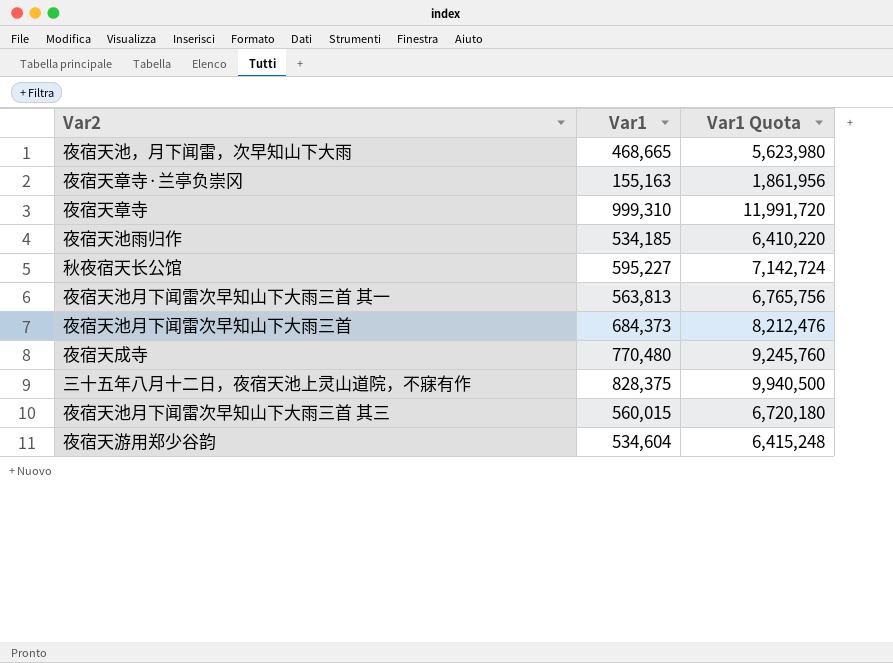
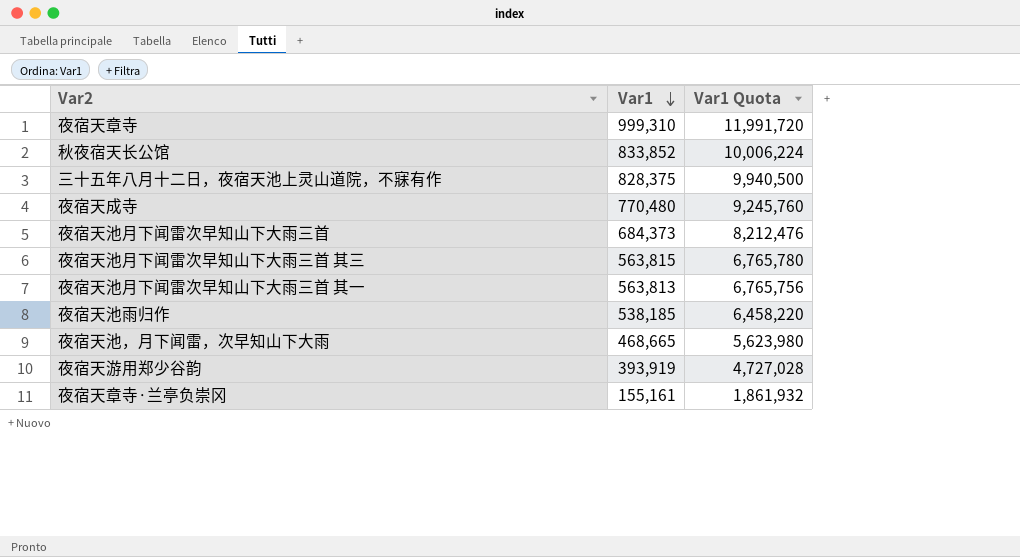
row order: none -> Var1 descending
秋夜宿天长公馆 | Var1: 595,227 -> 833,852
秋夜宿天长公馆 | Var1 Quota: 7,142,724 -> 10,006,224
夜宿天池月下闻雷次早知山下大雨三首 其三 | Var1: 560,015 -> 563,815
夜宿天池月下闻雷次早知山下大雨三首 其三 | Var1 Quota: 6,720,180 -> 6,765,780
夜宿天池雨归作 | Var1: 534,185 -> 538,185
夜宿天池雨归作 | Var1 Quota: 6,410,220 -> 6,458,220
夜宿天游用郑少谷韵 | Var1: 534,604 -> 393,919
夜宿天游用郑少谷韵 | Var1 Quota: 6,415,248 -> 4,727,028
夜宿天章寺·兰亭负崇冈 | Var1: 155,163 -> 155,161
夜宿天章寺·兰亭负崇冈 | Var1 Quota: 1,861,956 -> 1,861,932

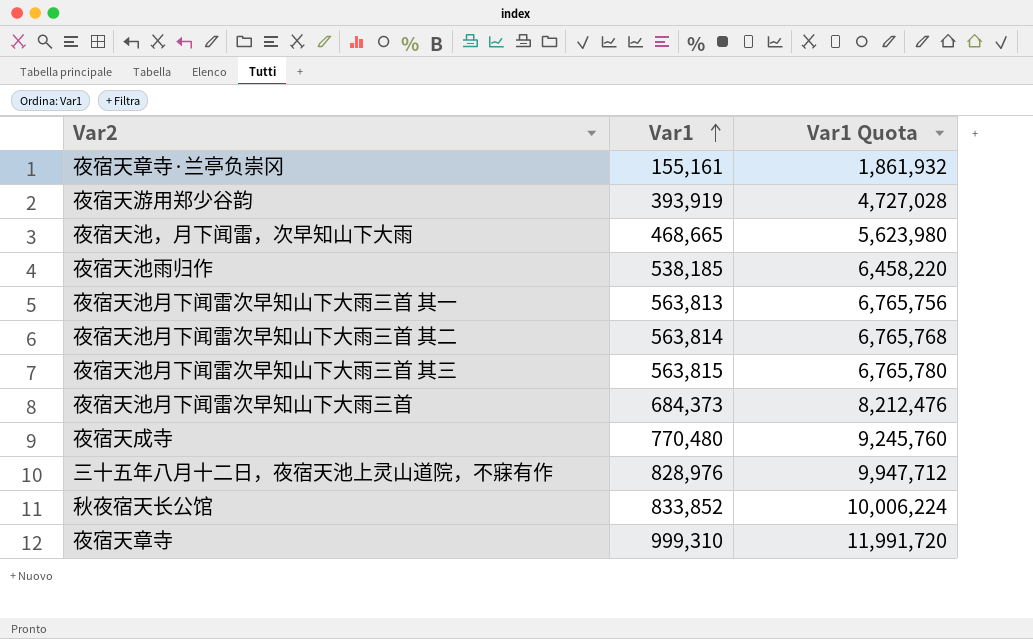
row order: Var1 descending -> Var1 ascending
row 夜宿天池月下闻雷次早知山下大雨三首 其二: none -> 563,814 | 6,765,768
三十五年八月十二日，夜宿天池上灵山道院，不寐有作 | Var1: 828,375 -> 828,976
三十五年八月十二日，夜宿天池上灵山道院，不寐有作 | Var1 Quota: 9,940,500 -> 9,947,712

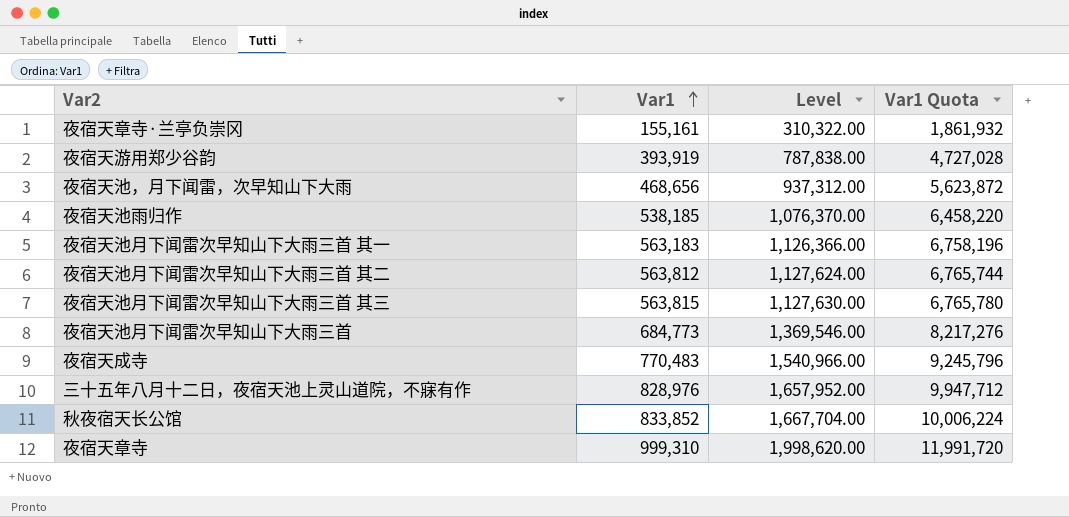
column Level | formula: none -> [Var1] * 2
夜宿天池，月下闻雷，次早知山下大雨 | Var1: 468,665 -> 468,656
夜宿天池，月下闻雷，次早知山下大雨 | Var1 Quota: 5,623,980 -> 5,623,872
夜宿天池月下闻雷次早知山下大雨三首 其一 | Var1: 563,813 -> 563,183
夜宿天池月下闻雷次早知山下大雨三首 其一 | Var1 Quota: 6,765,756 -> 6,758,196
夜宿天池月下闻雷次早知山下大雨三首 其二 | Var1: 563,814 -> 563,812
夜宿天池月下闻雷次早知山下大雨三首 其二 | Var1 Quota: 6,765,768 -> 6,765,744
夜宿天池月下闻雷次早知山下大雨三首 | Var1: 684,373 -> 684,773
夜宿天池月下闻雷次早知山下大雨三首 | Var1 Quota: 8,212,476 -> 8,217,276
夜宿天成寺 | Var1: 770,480 -> 770,483
夜宿天成寺 | Var1 Quota: 9,245,760 -> 9,245,796

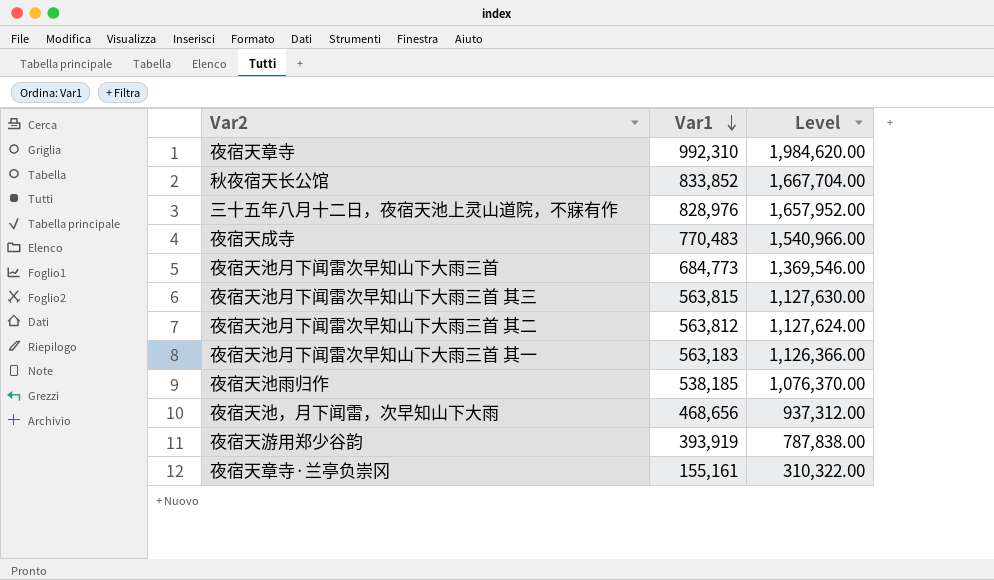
row order: Var1 ascending -> Var1 descending
column Var1 Quota | formula: [Var1] * 12 -> none
夜宿天章寺 | Var1: 999,310 -> 992,310
夜宿天章寺 | Level: 1,998,620.00 -> 1,984,620.00

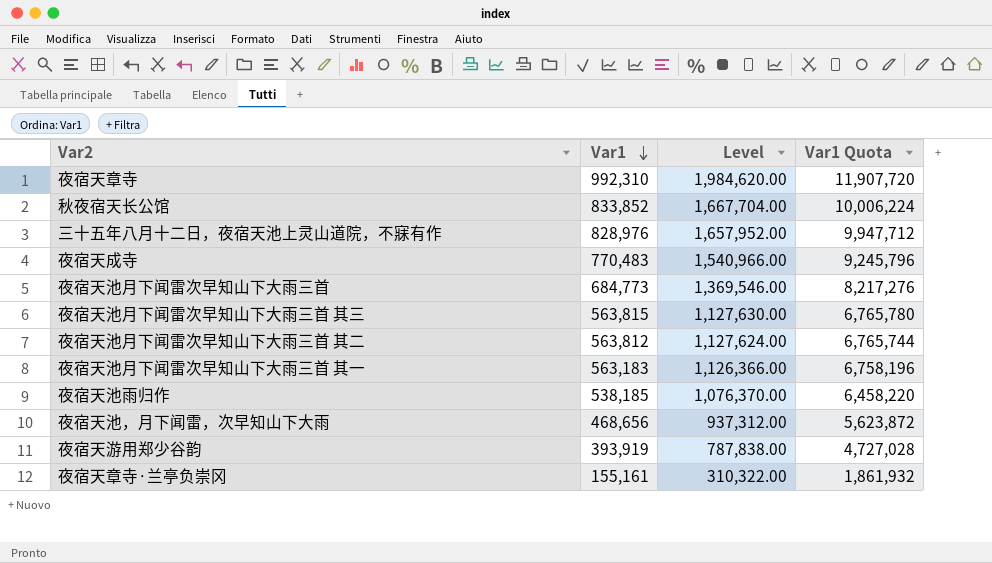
column Var1 Quota | formula: none -> [Var1] * 12

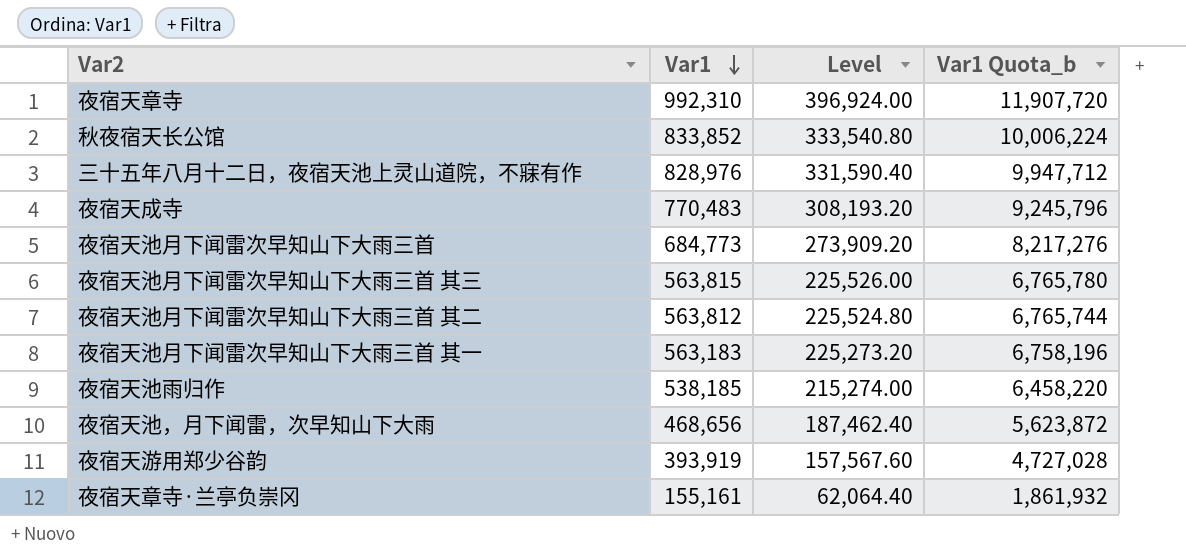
column Level | formula: [Var1] * 2 -> [Var1] * 0.4
column name: Var1 Quota -> Var1 Quota_b

